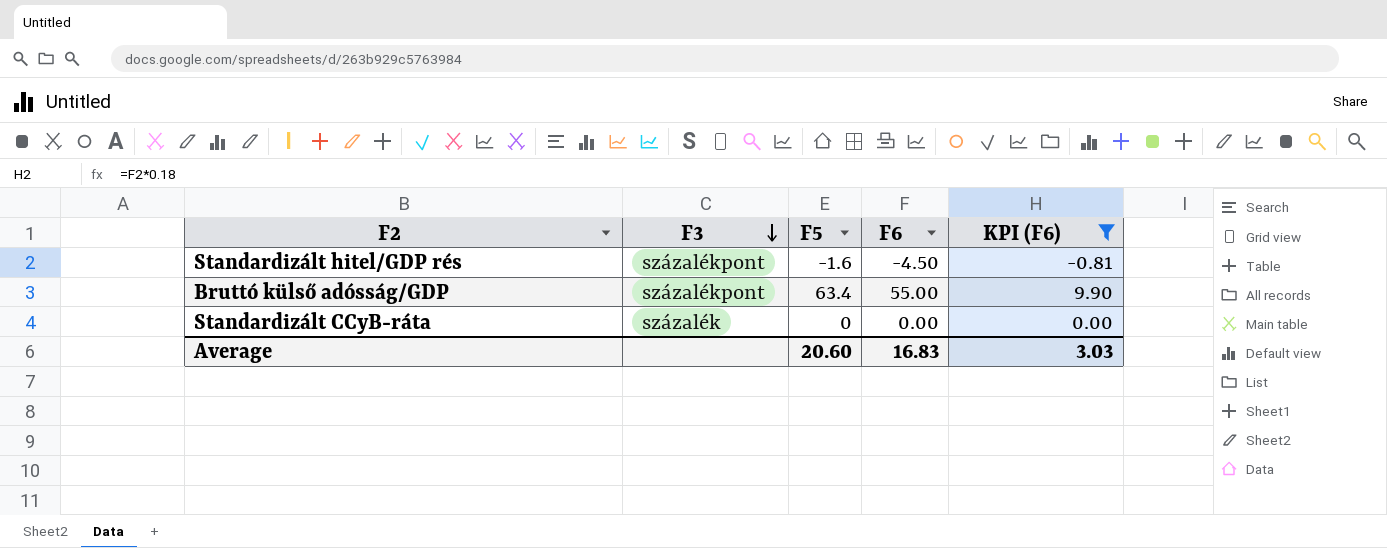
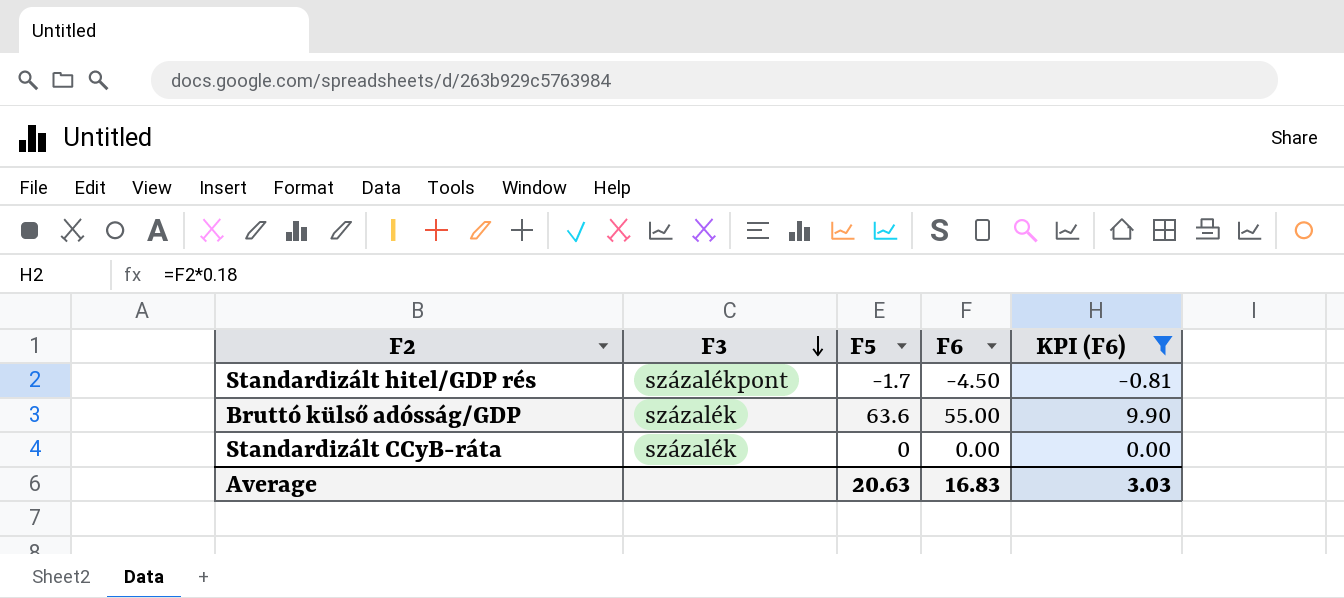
Standardizált hitel/GDP rés | F5: -1.6 -> -1.7
Bruttó külső adósság/GDP | F3: százalékpont -> százalék
Bruttó külső adósság/GDP | F5: 63.4 -> 63.6
Average | F5: 20.60 -> 20.63

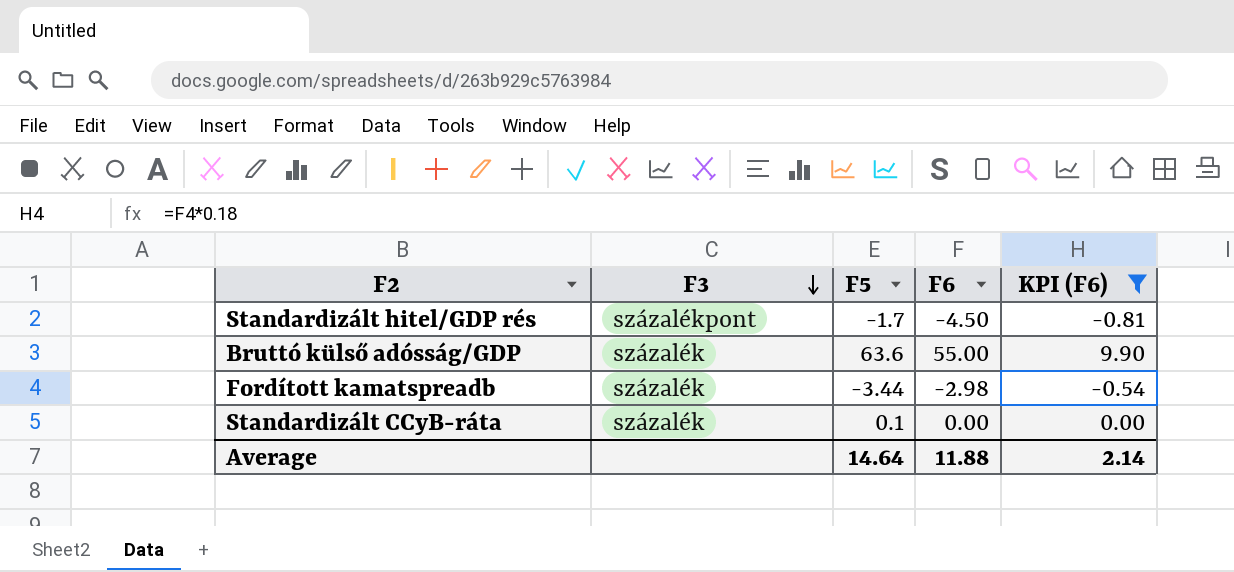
row Fordított kamatspreadb: none -> százalék | -3.44 | -2.98 | -0.54
Standardizált CCyB-ráta | F5: 0 -> 0.1
Average | F5: 20.63 -> 14.64
Average | F6: 16.83 -> 11.88
Average | KPI (F6): 3.03 -> 2.14

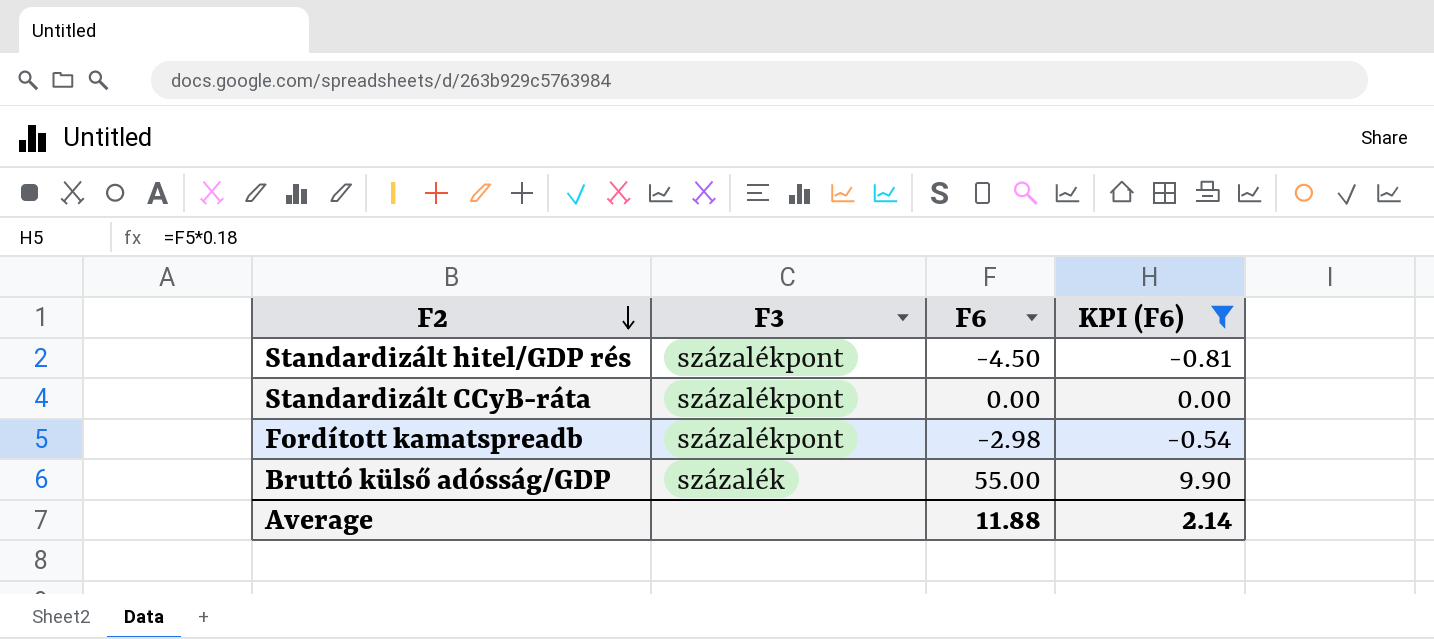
row order: F3 descending -> F2 descending
column F5 | position: 3 -> none
Standardizált CCyB-ráta | F3: százalék -> százalékpont
Fordított kamatspreadb | F3: százalék -> százalékpont

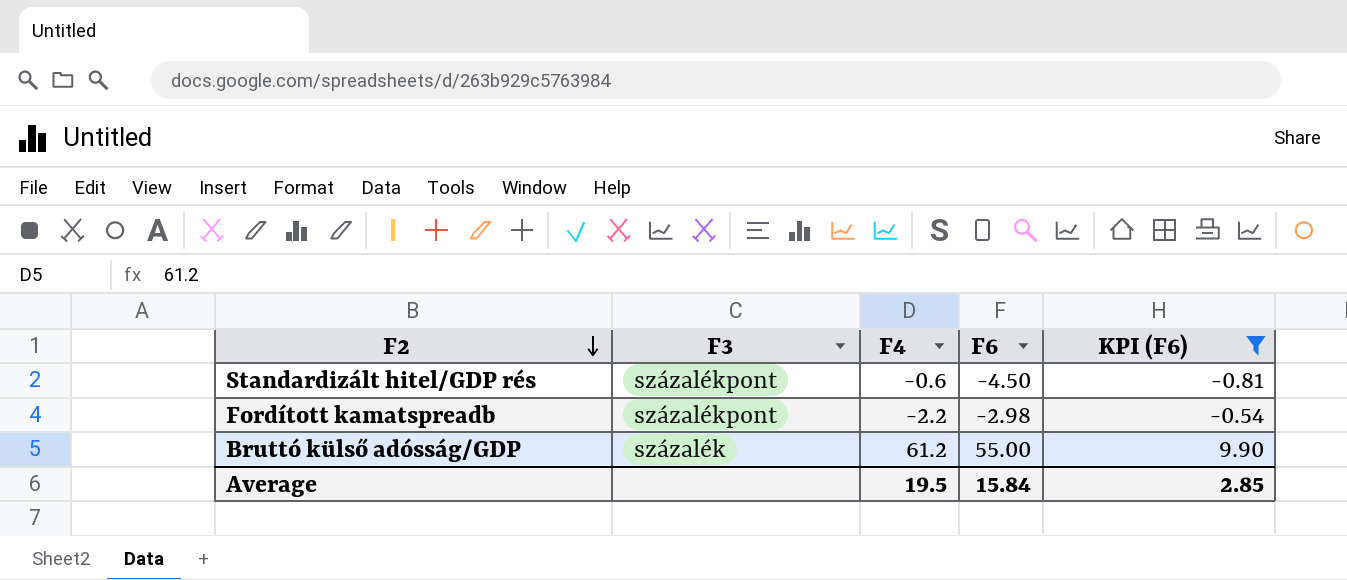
column F4 | position: none -> 3
row Standardizált CCyB-ráta: százalékpont | 0.00 | 0.00 -> none
Average | F6: 11.88 -> 15.84
Average | KPI (F6): 2.14 -> 2.85

